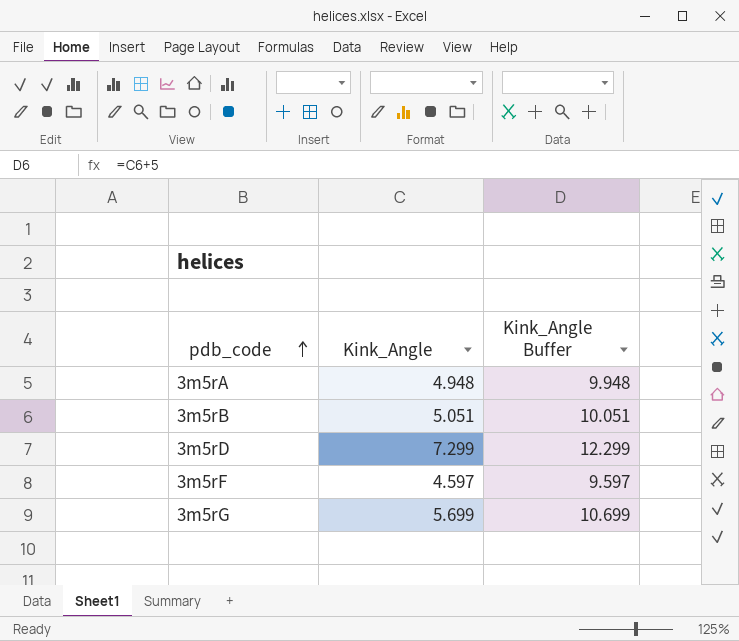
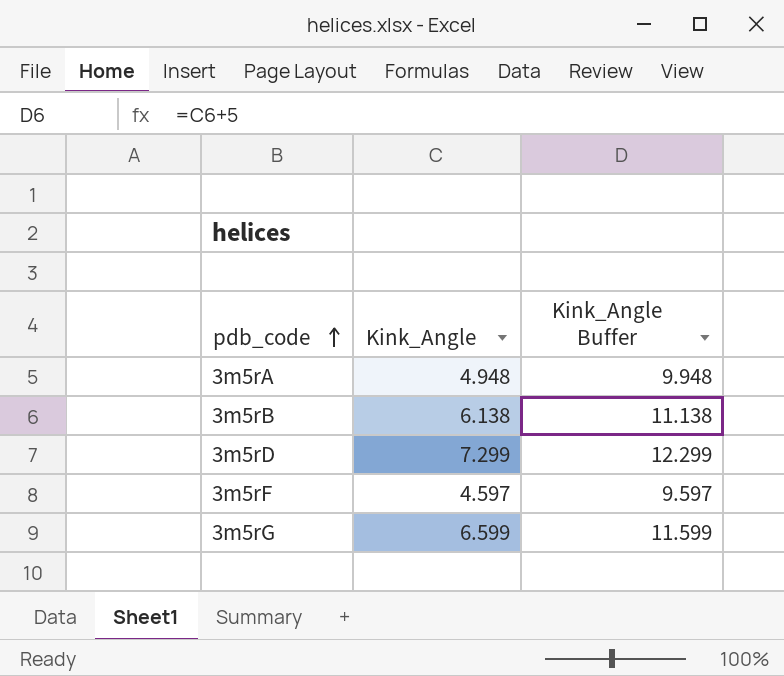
3m5rB | Kink_Angle: 5.051 -> 6.138
3m5rB | Kink_Angle Buffer: 10.051 -> 11.138
3m5rG | Kink_Angle: 5.699 -> 6.599
3m5rG | Kink_Angle Buffer: 10.699 -> 11.599

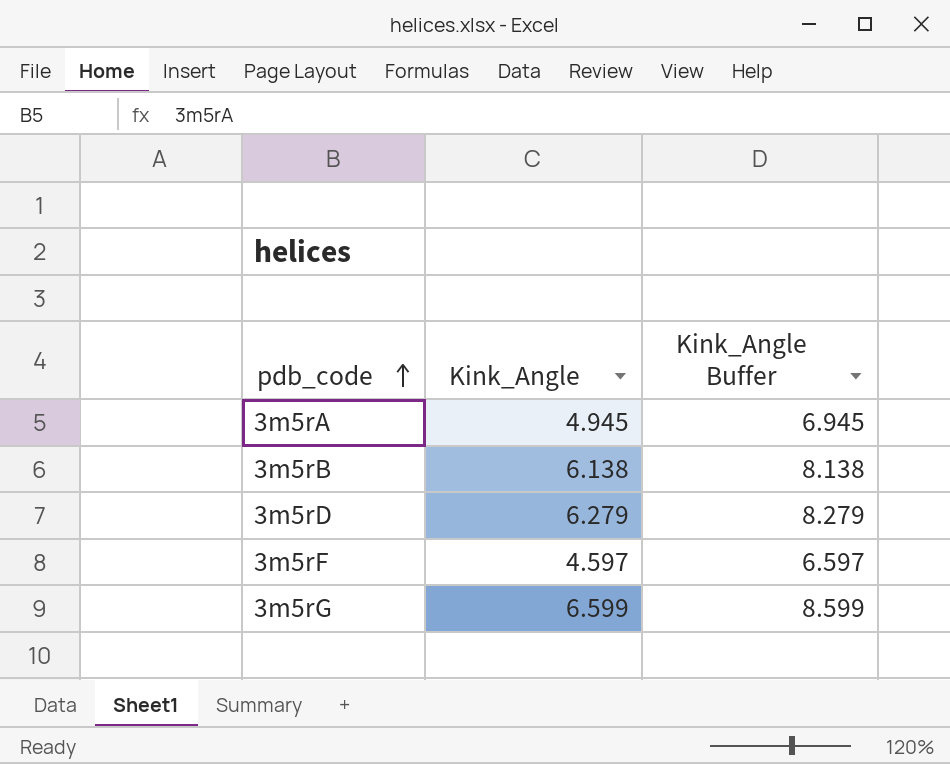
column Kink_Angle Buffer | formula: [Kink_Angle] + 5 -> [Kink_Angle] + 2
3m5rA | Kink_Angle: 4.948 -> 4.945
3m5rD | Kink_Angle: 7.299 -> 6.279

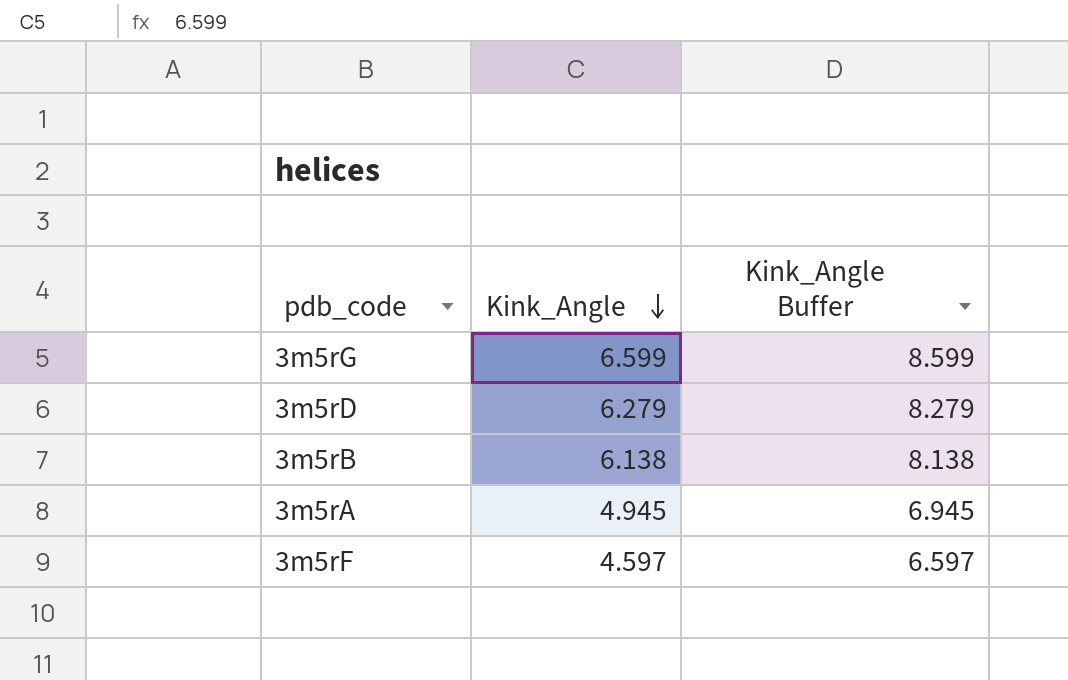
row order: pdb_code ascending -> Kink_Angle descending

